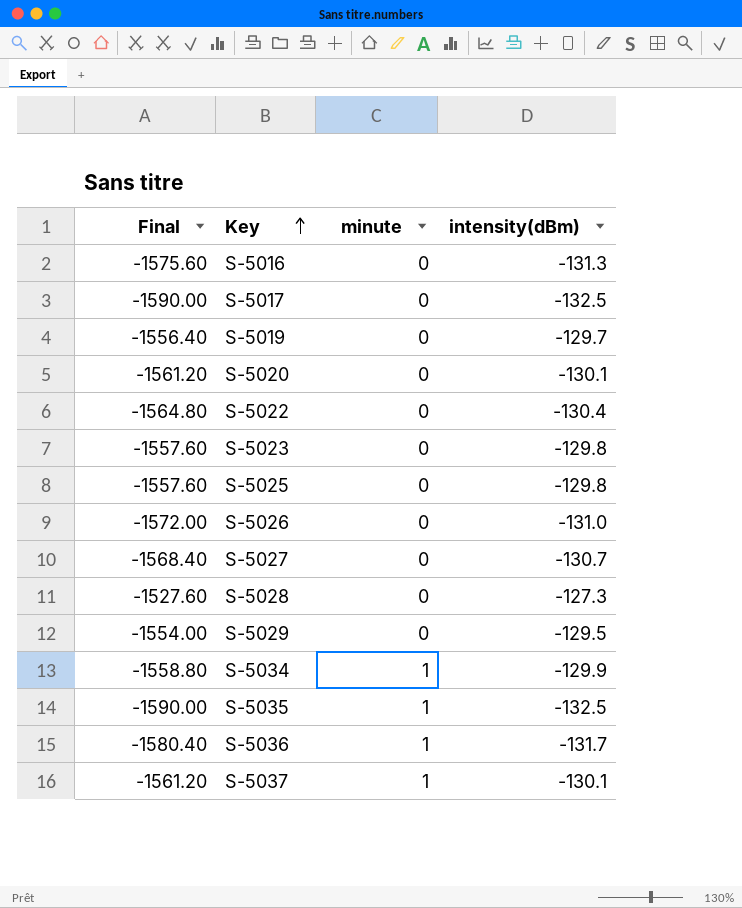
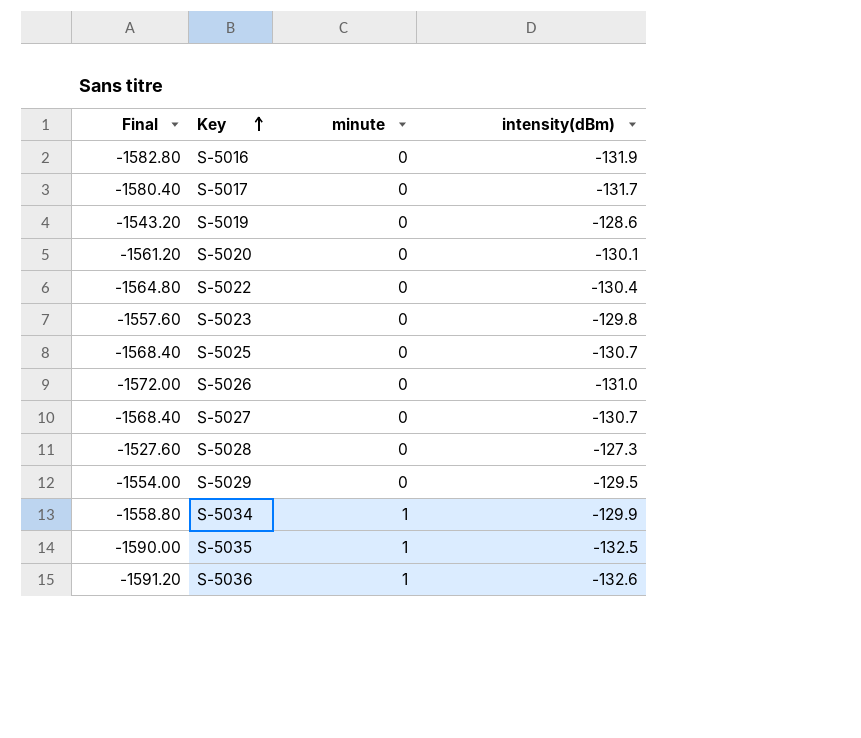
row S-5037: -1561.20 | 1 | -130.1 -> none
S-5016 | Final: -1575.60 -> -1582.80
S-5016 | intensity(dBm): -131.3 -> -131.9
S-5017 | Final: -1590.00 -> -1580.40
S-5017 | intensity(dBm): -132.5 -> -131.7
S-5019 | Final: -1556.40 -> -1543.20
S-5019 | intensity(dBm): -129.7 -> -128.6
S-5025 | Final: -1557.60 -> -1568.40
S-5025 | intensity(dBm): -129.8 -> -130.7
S-5036 | Final: -1580.40 -> -1591.20
S-5036 | intensity(dBm): -131.7 -> -132.6

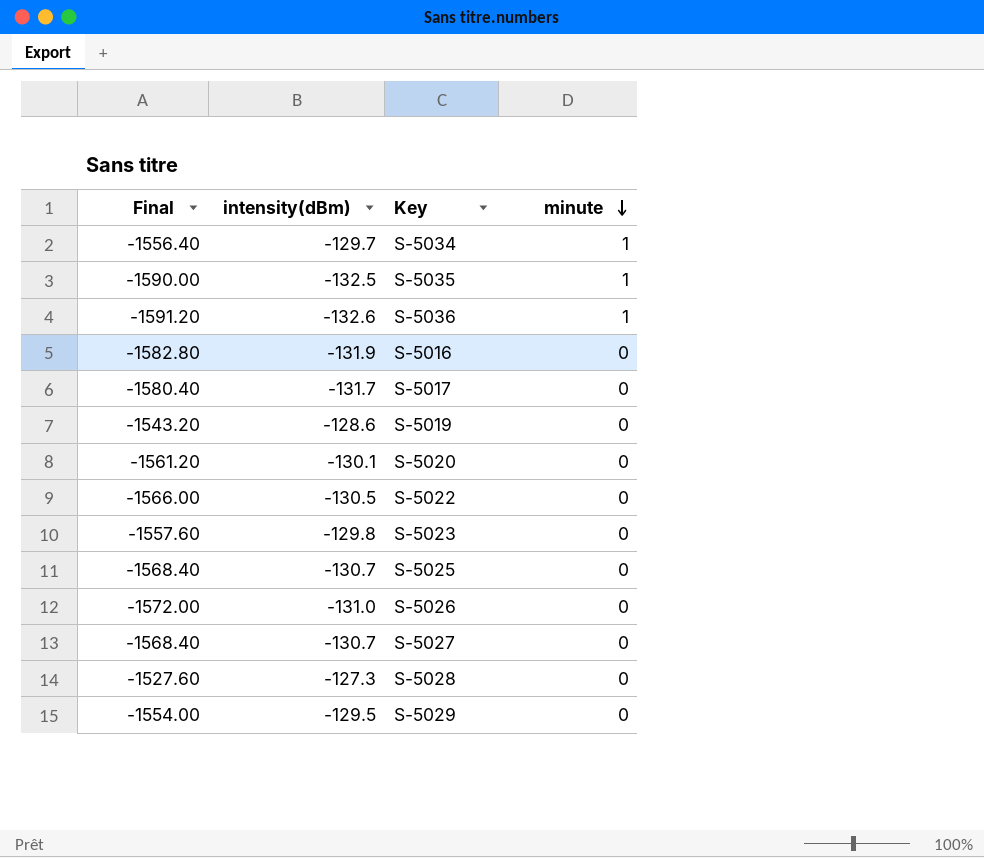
row order: Key ascending -> minute descending
column intensity(dBm) | position: 4 -> 2
S-5034 | Final: -1558.80 -> -1556.40
S-5034 | intensity(dBm): -129.9 -> -129.7
S-5022 | Final: -1564.80 -> -1566.00
S-5022 | intensity(dBm): -130.4 -> -130.5

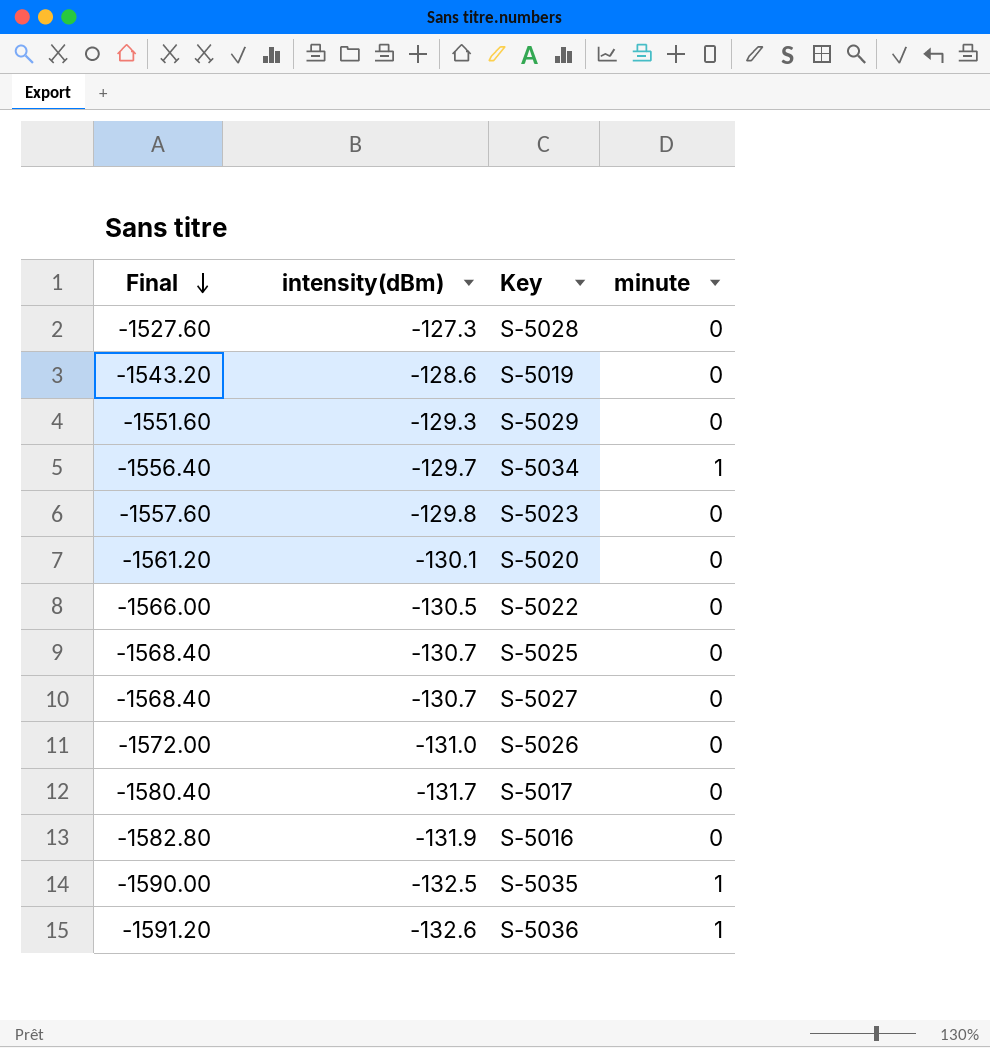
row order: minute descending -> Final descending
S-5029 | Final: -1554.00 -> -1551.60
S-5029 | intensity(dBm): -129.5 -> -129.3

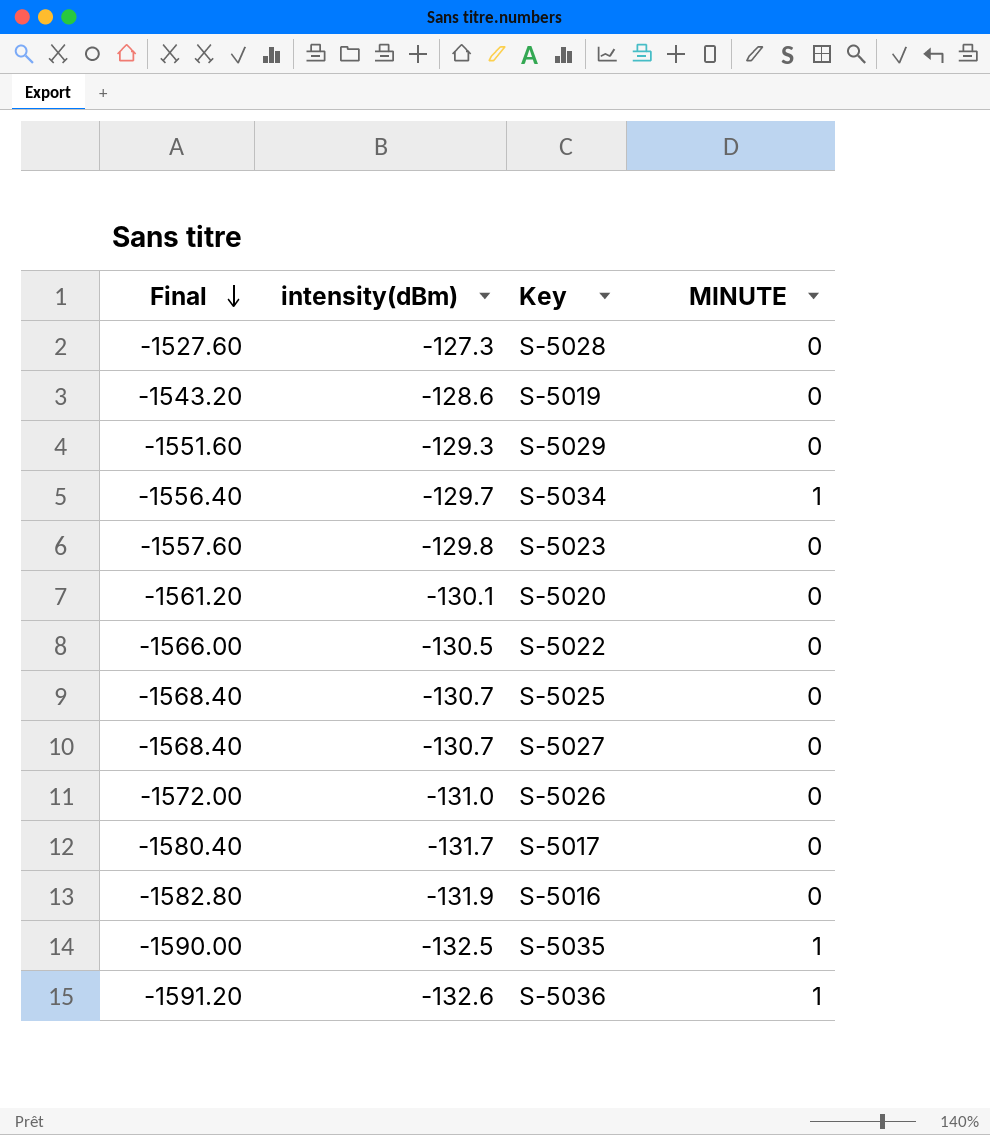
column name: minute -> MINUTE

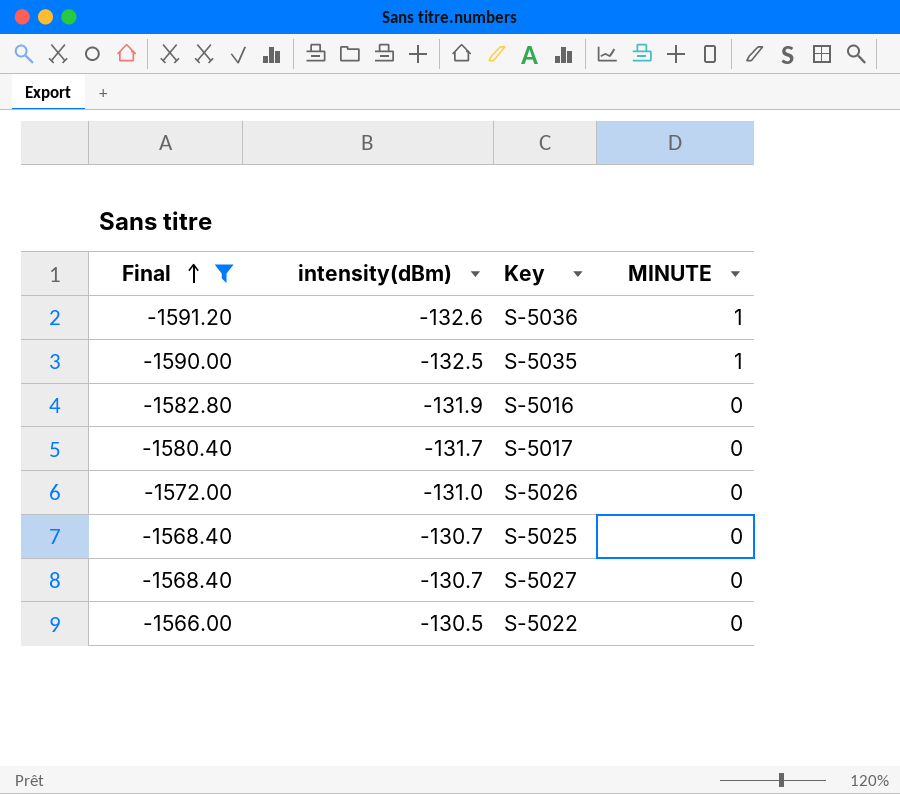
filter: none -> Final <= -1566.00
row order: Final descending -> Final ascending

